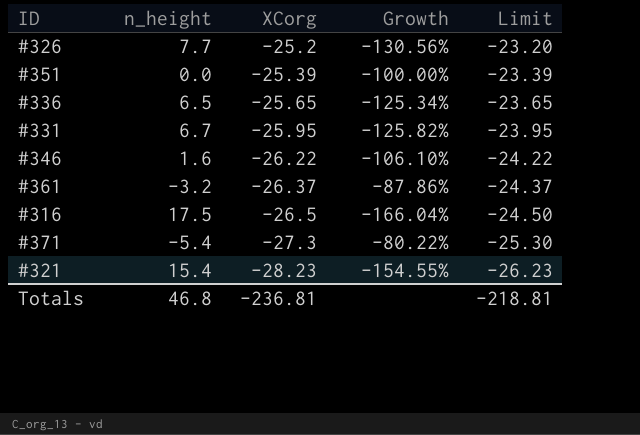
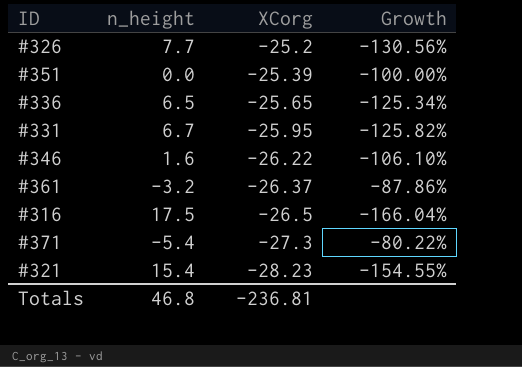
column Limit | formula: [XCorg] + 2 -> none

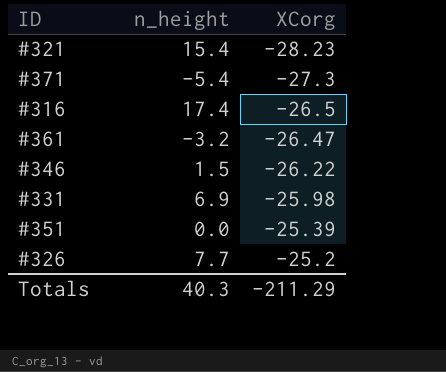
row order: XCorg descending -> XCorg ascending
column Growth | formula: ([n_height] - [XCorg]) / [XCorg] -> none
row #336: 6.5 | -25.65 | -125.34% -> none
#316 | n_height: 17.5 -> 17.4
#361 | XCorg: -26.37 -> -26.47
#346 | n_height: 1.6 -> 1.5
#331 | n_height: 6.7 -> 6.9
#331 | XCorg: -25.95 -> -25.98
Totals | n_height: 46.8 -> 40.3
Totals | XCorg: -236.81 -> -211.29

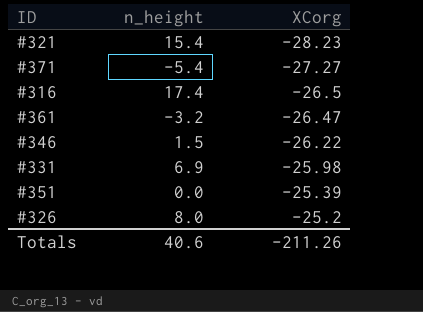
#371 | XCorg: -27.3 -> -27.27
#326 | n_height: 7.7 -> 8.0
Totals | n_height: 40.3 -> 40.6
Totals | XCorg: -211.29 -> -211.26

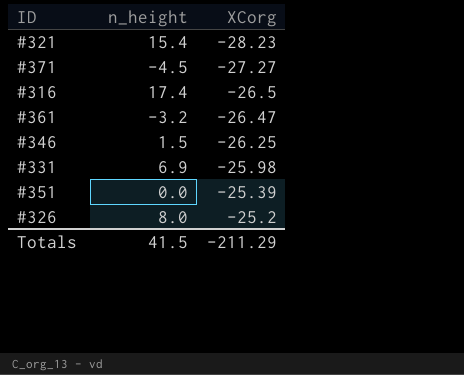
#371 | n_height: -5.4 -> -4.5
#346 | XCorg: -26.22 -> -26.25
Totals | n_height: 40.6 -> 41.5
Totals | XCorg: -211.26 -> -211.29

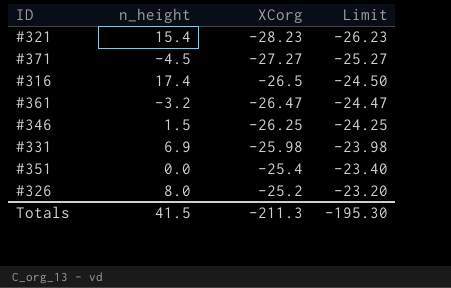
column Limit | formula: none -> [XCorg] + 2
#351 | XCorg: -25.39 -> -25.4
Totals | XCorg: -211.29 -> -211.3

